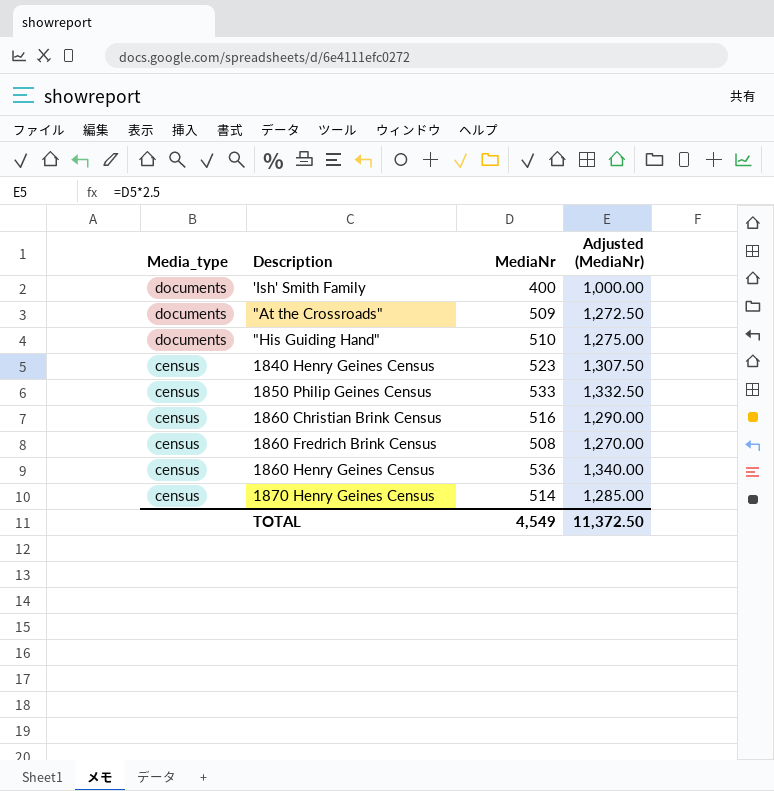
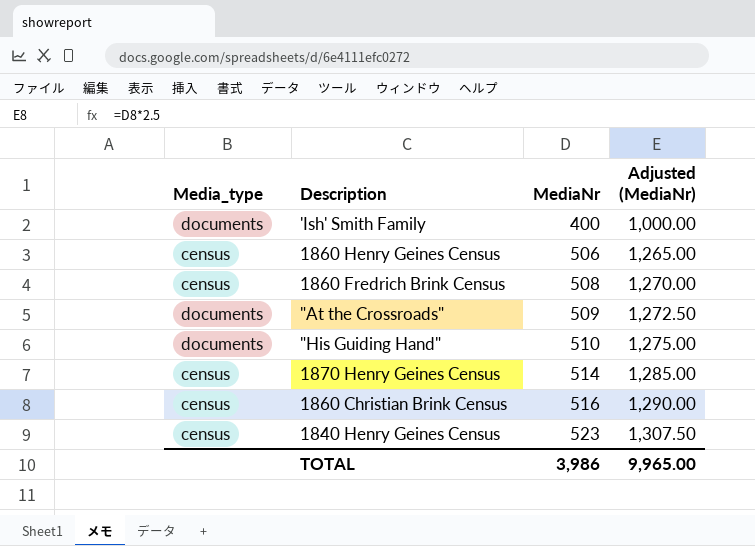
row order: Media_type descending -> MediaNr ascending
row 1850 Philip Geines Census: census | 533 | 1,332.50 -> none
1860 Henry Geines Census | MediaNr: 536 -> 506
1860 Henry Geines Census | Adjusted (MediaNr): 1,340.00 -> 1,265.00
TOTAL | MediaNr: 4,549 -> 3,986
TOTAL | Adjusted (MediaNr): 11,372.50 -> 9,965.00

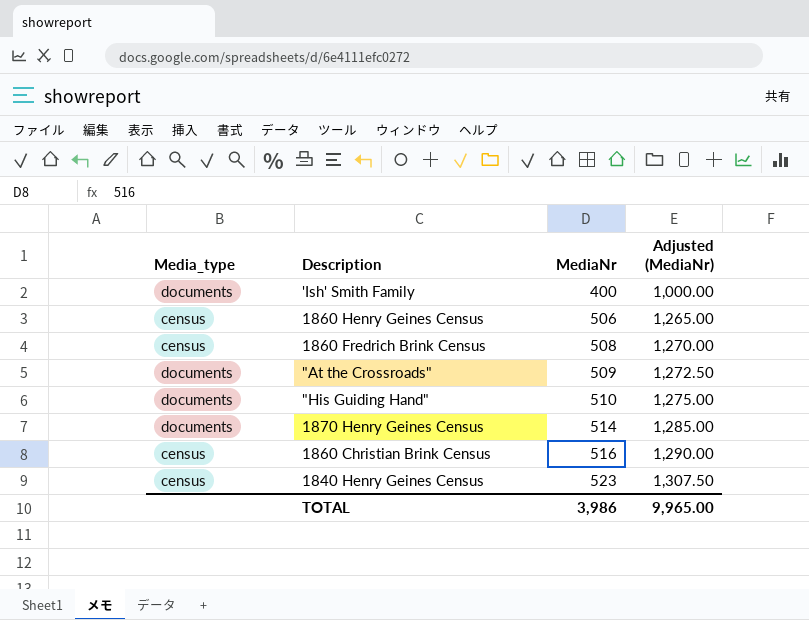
1870 Henry Geines Census | Media_type: census -> documents

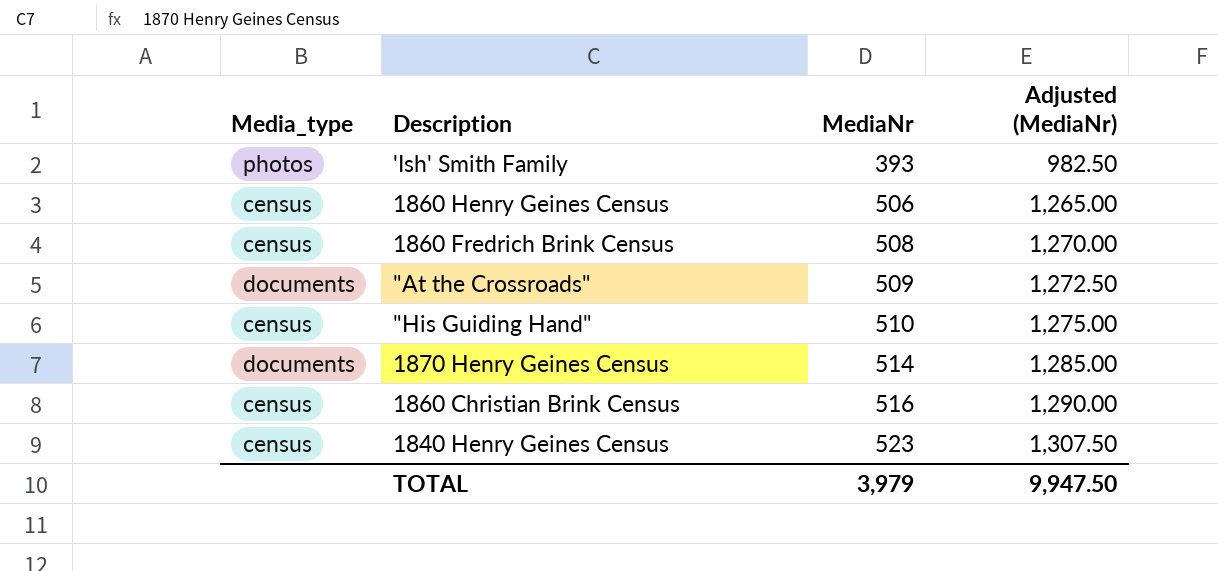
'Ish' Smith Family | Media_type: documents -> photos
'Ish' Smith Family | MediaNr: 400 -> 393
'Ish' Smith Family | Adjusted (MediaNr): 1,000.00 -> 982.50
"His Guiding Hand" | Media_type: documents -> census
TOTAL | MediaNr: 3,986 -> 3,979
TOTAL | Adjusted (MediaNr): 9,965.00 -> 9,947.50

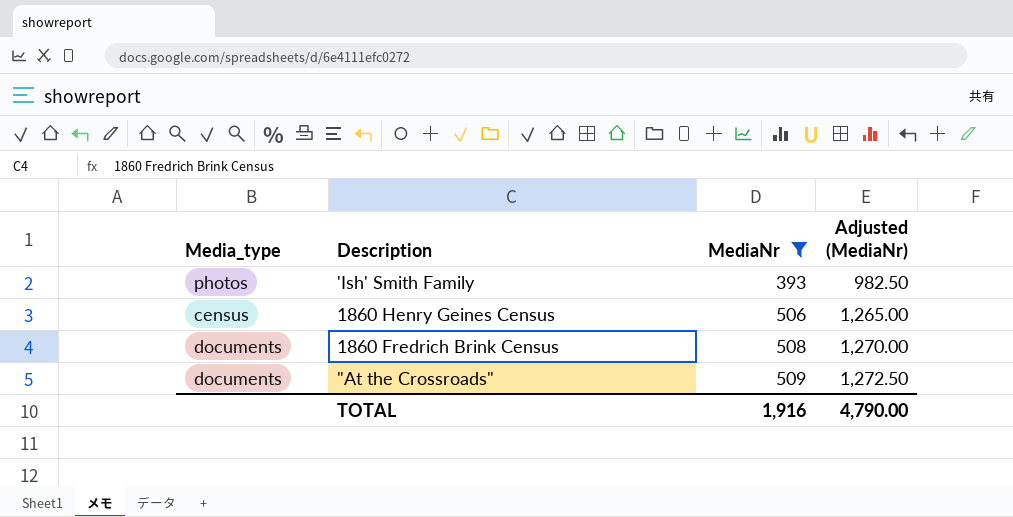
filter: none -> MediaNr <= 509
1860 Fredrich Brink Census | Media_type: census -> documents
TOTAL | MediaNr: 3,979 -> 1,916
TOTAL | Adjusted (MediaNr): 9,947.50 -> 4,790.00

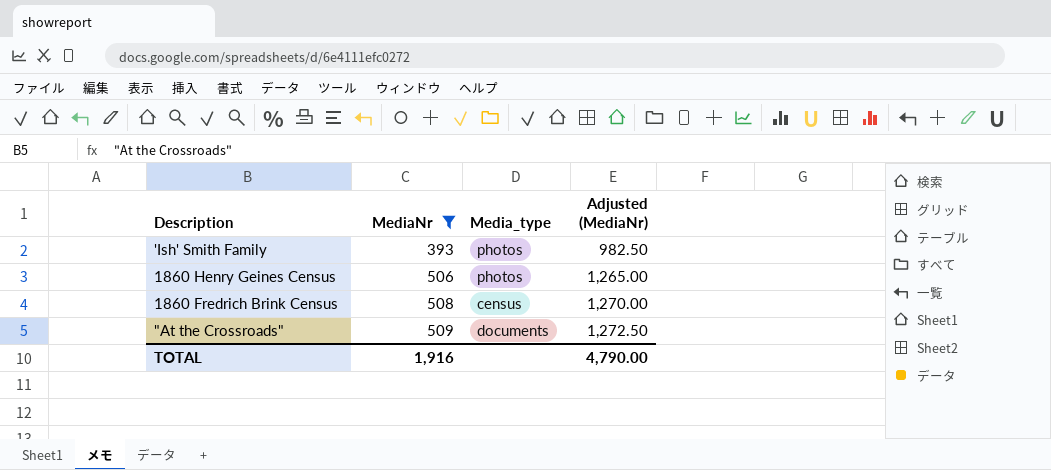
column Media_type | position: 1 -> 3
1860 Henry Geines Census | Media_type: census -> photos
1860 Fredrich Brink Census | Media_type: documents -> census

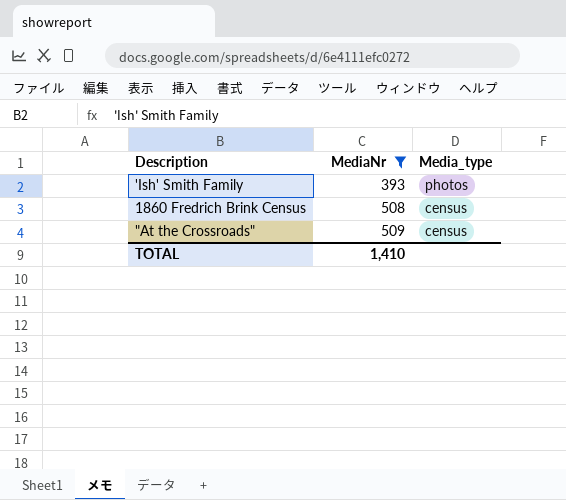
column Adjusted (MediaNr) | formula: [MediaNr] * 2.5 -> none
row 1860 Henry Geines Census: 506 | photos | 1,265.00 -> none
"At the Crossroads" | Media_type: documents -> census
TOTAL | MediaNr: 1,916 -> 1,410

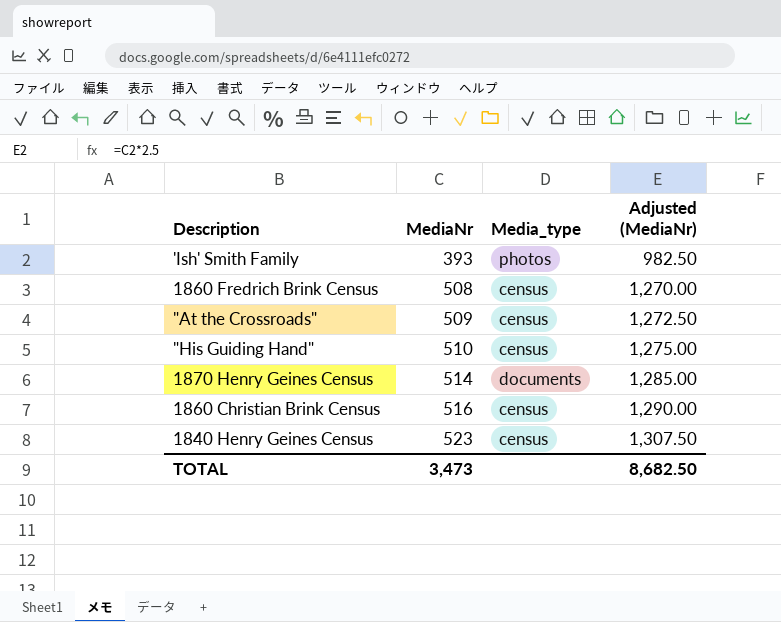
filter: MediaNr <= 509 -> none
column Adjusted (MediaNr) | formula: none -> [MediaNr] * 2.5
TOTAL | MediaNr: 1,410 -> 3,473

